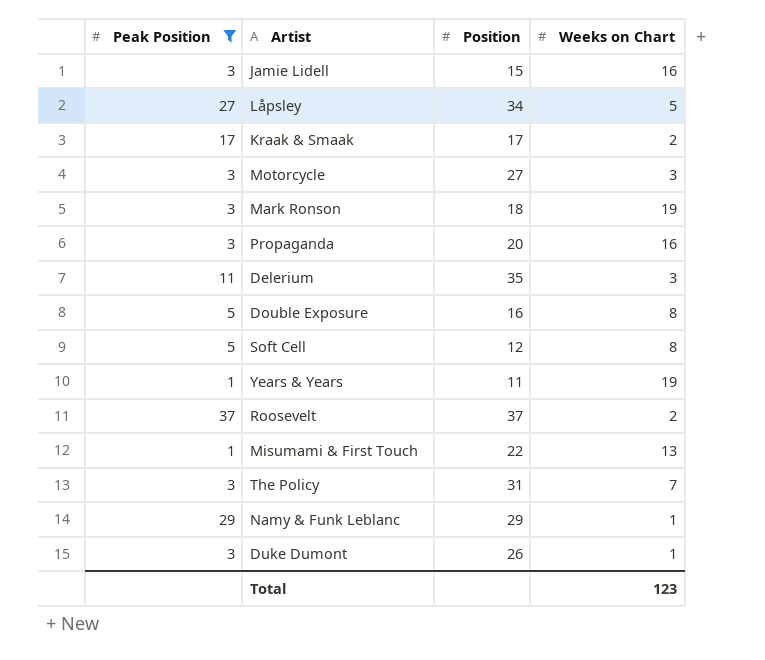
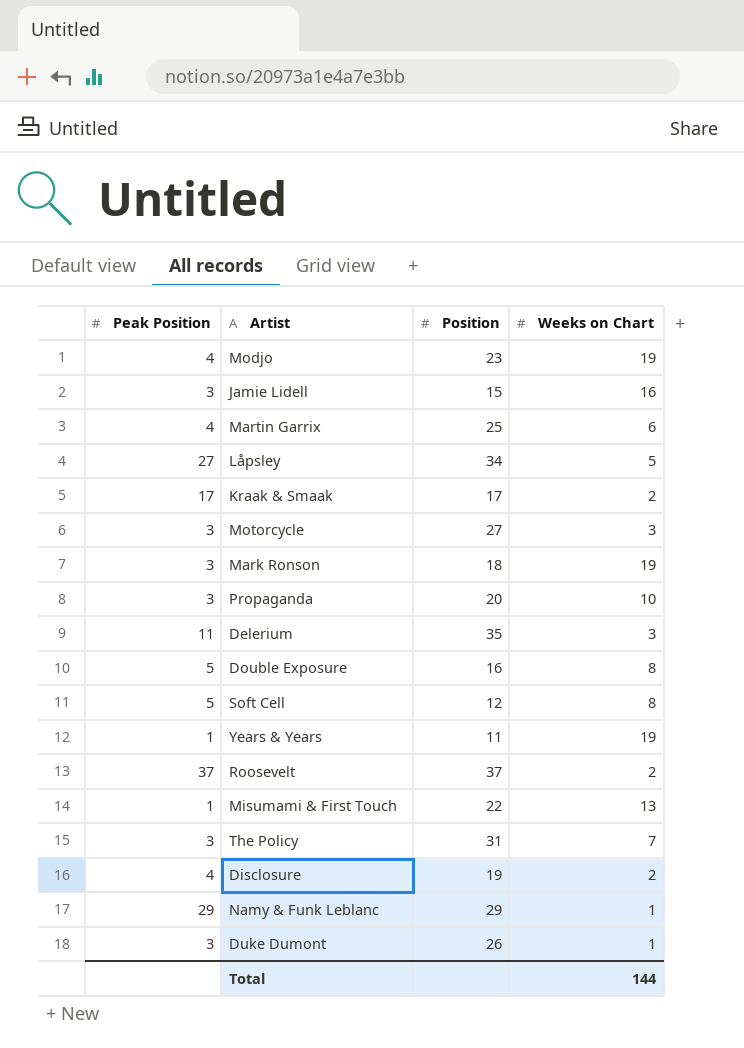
filter: Peak Position != 4 -> none
Propaganda | Weeks on Chart: 16 -> 10
Total | Weeks on Chart: 123 -> 144

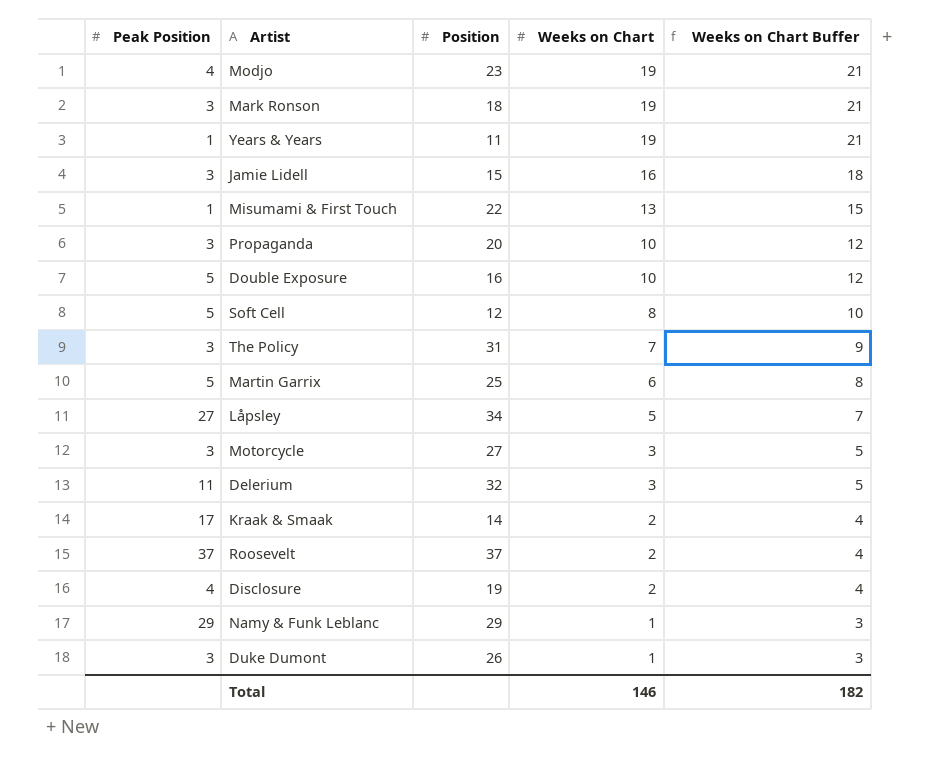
row order: none -> Weeks on Chart descending
column Weeks on Chart Buffer | formula: none -> [Weeks on Chart] + 2
Double Exposure | Weeks on Chart: 8 -> 10
Martin Garrix | Peak Position: 4 -> 5
Delerium | Position: 35 -> 32
Kraak & Smaak | Position: 17 -> 14
Total | Weeks on Chart: 144 -> 146

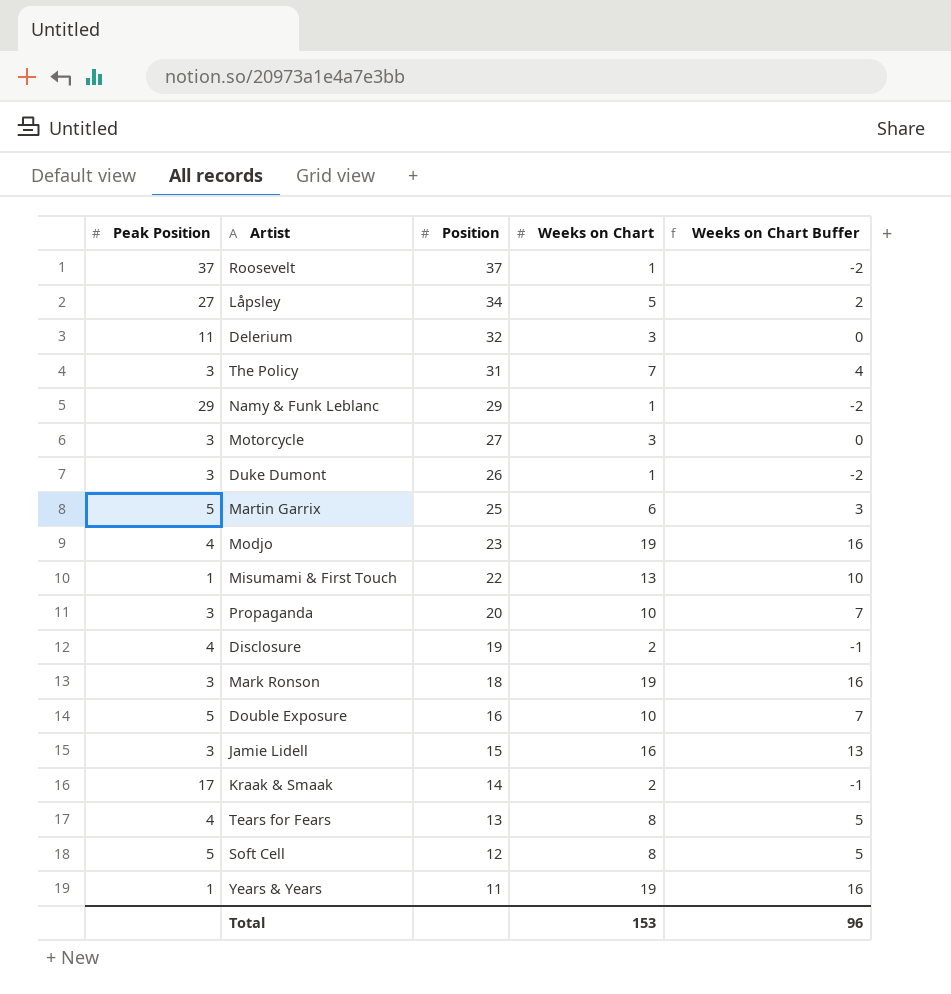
row order: Weeks on Chart descending -> Position descending
column Weeks on Chart Buffer | formula: [Weeks on Chart] + 2 -> [Weeks on Chart] - 3
Roosevelt | Weeks on Chart: 2 -> 1
row Tears for Fears: none -> 4 | 13 | 8 | 5
Total | Weeks on Chart: 146 -> 153
Total | Weeks on Chart Buffer: 182 -> 96

